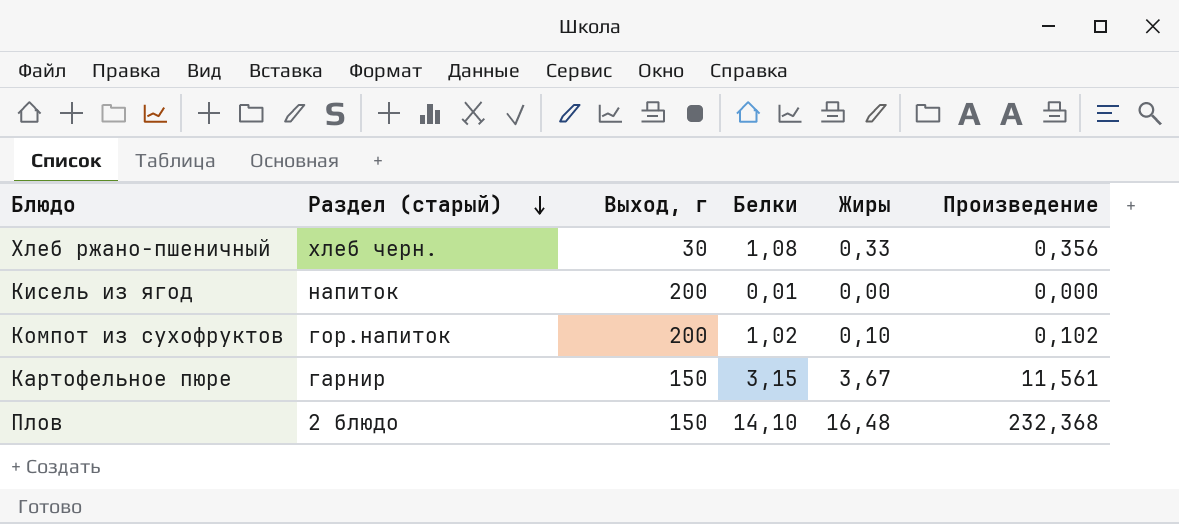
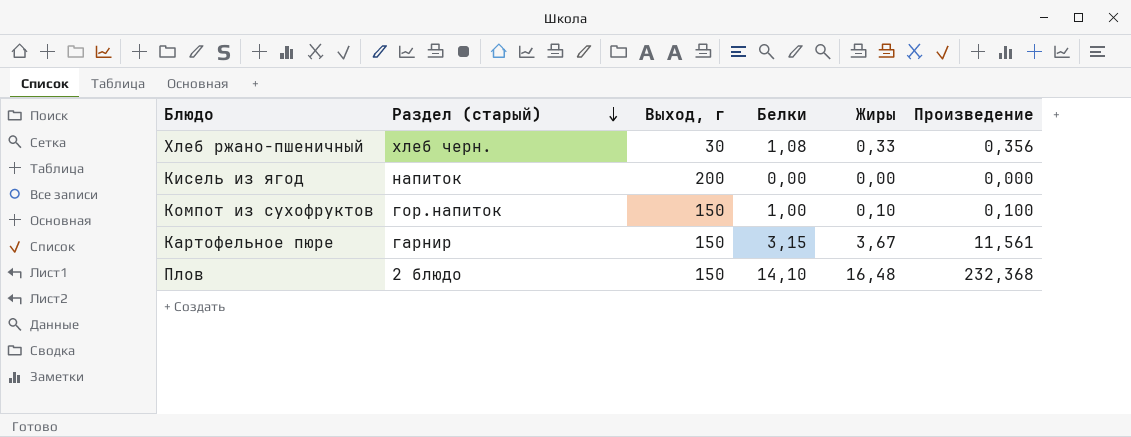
Кисель из ягод | Белки: 0,01 -> 0,00
Компот из сухофруктов | Выход, г: 200 -> 150
Компот из сухофруктов | Белки: 1,02 -> 1,00
Компот из сухофруктов | Произведение: 0,102 -> 0,100

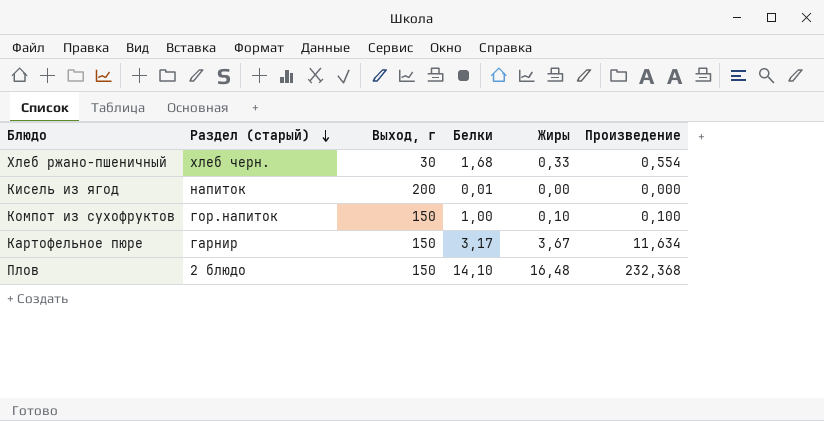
Хлеб ржано-пшеничный | Белки: 1,08 -> 1,68
Хлеб ржано-пшеничный | Произведение: 0,356 -> 0,554
Кисель из ягод | Белки: 0,00 -> 0,01
Картофельное пюре | Белки: 3,15 -> 3,17
Картофельное пюре | Произведение: 11,561 -> 11,634

